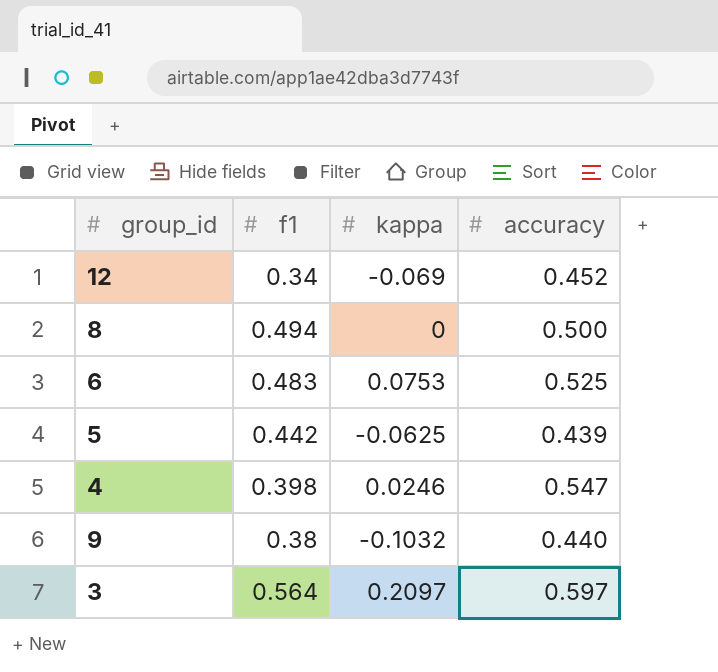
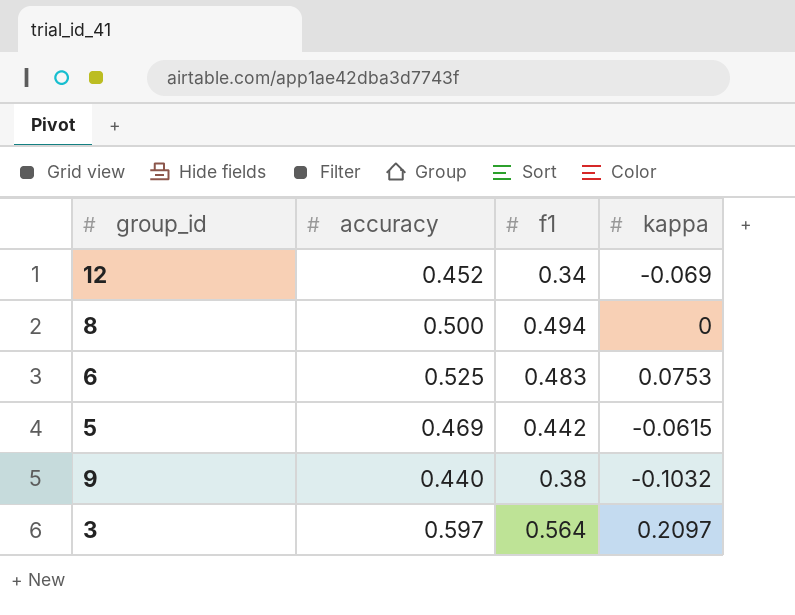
column accuracy | position: 4 -> 2
row 4: 0.398 | 0.0246 | 0.547 -> none
5 | accuracy: 0.439 -> 0.469
5 | kappa: -0.0625 -> -0.0615

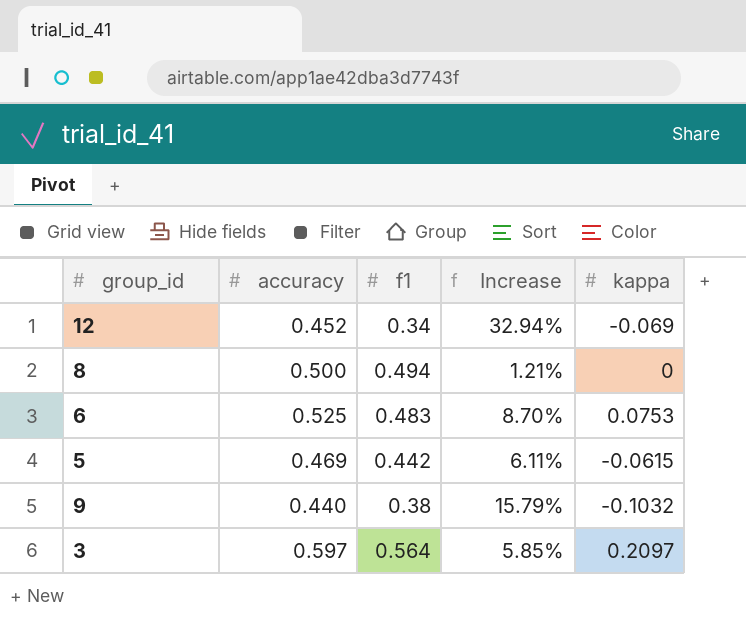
column Increase | formula: none -> ([accuracy] - [f1]) / [f1]

